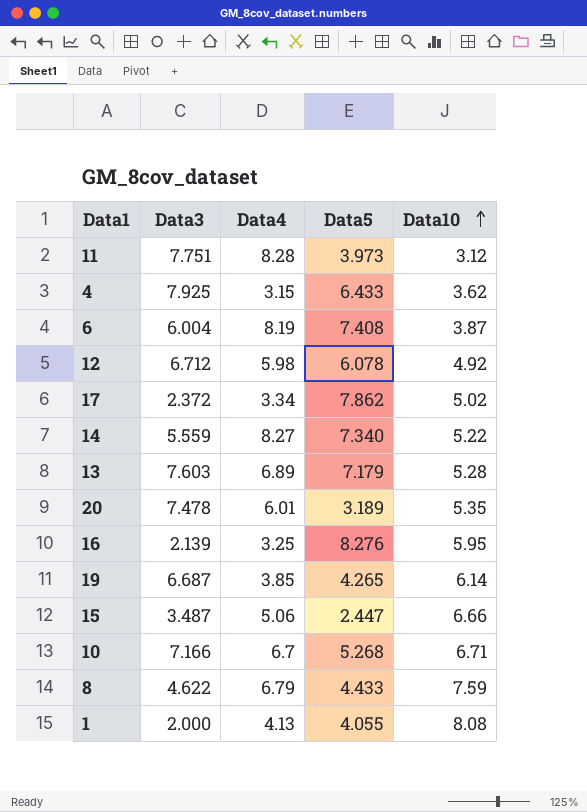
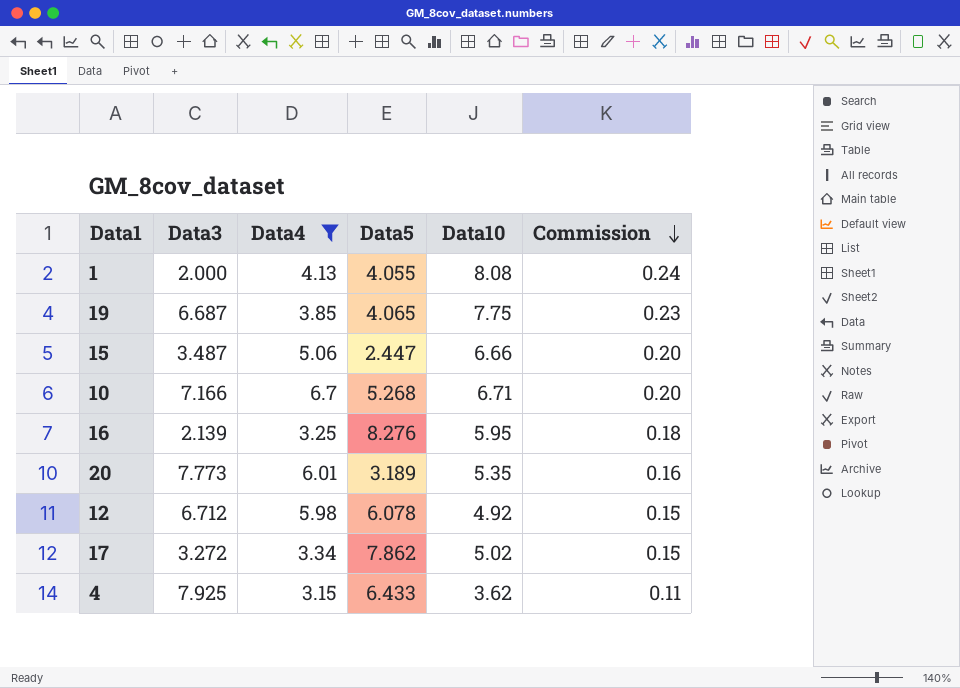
filter: none -> Data4 <= 6.7
row order: Data10 ascending -> Commission descending
column Commission | formula: none -> [Data10] * 0.03
19 | Data5: 4.265 -> 4.065
19 | Data10: 6.14 -> 7.75
20 | Data3: 7.478 -> 7.773
17 | Data3: 2.372 -> 3.272

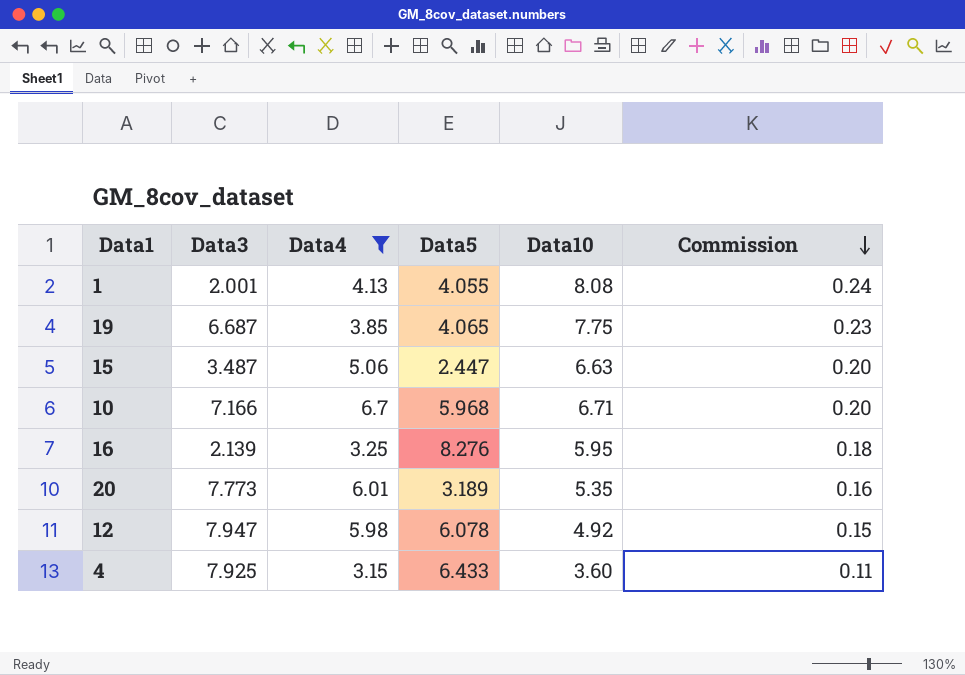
row 17: 3.272 | 3.34 | 7.862 | 5.02 | 0.15 -> none
1 | Data3: 2.000 -> 2.001
15 | Data10: 6.66 -> 6.63
10 | Data5: 5.268 -> 5.968
12 | Data3: 6.712 -> 7.947
4 | Data10: 3.62 -> 3.60

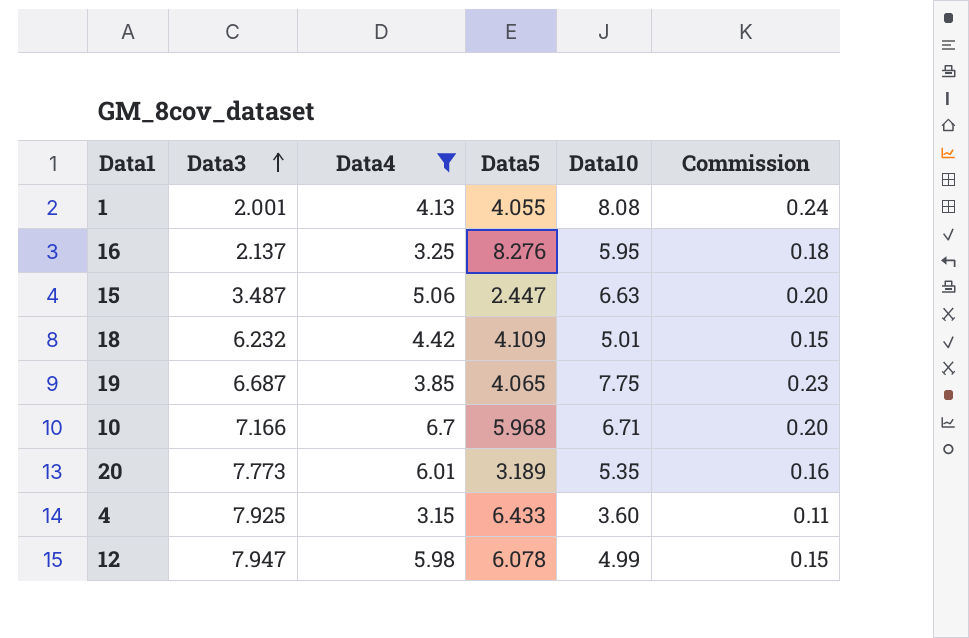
row order: Commission descending -> Data3 ascending
16 | Data3: 2.139 -> 2.137
row 18: none -> 6.232 | 4.42 | 4.109 | 5.01 | 0.15
12 | Data10: 4.92 -> 4.99

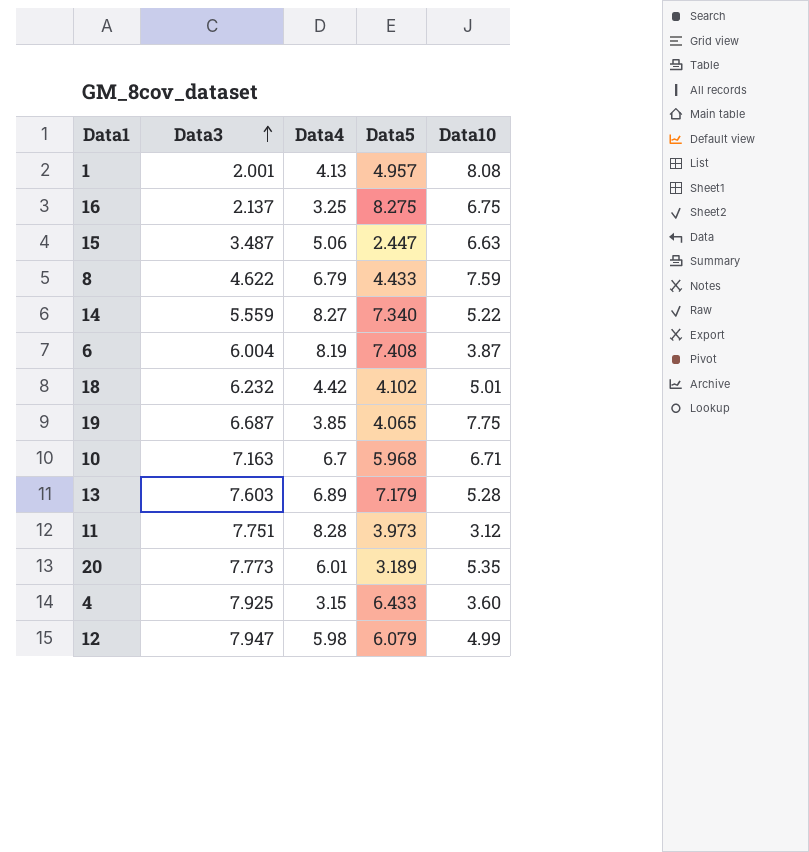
filter: Data4 <= 6.7 -> none
column Commission | formula: [Data10] * 0.03 -> none
1 | Data5: 4.055 -> 4.957
16 | Data5: 8.276 -> 8.275
16 | Data10: 5.95 -> 6.75
18 | Data5: 4.109 -> 4.102
10 | Data3: 7.166 -> 7.163
12 | Data5: 6.078 -> 6.079

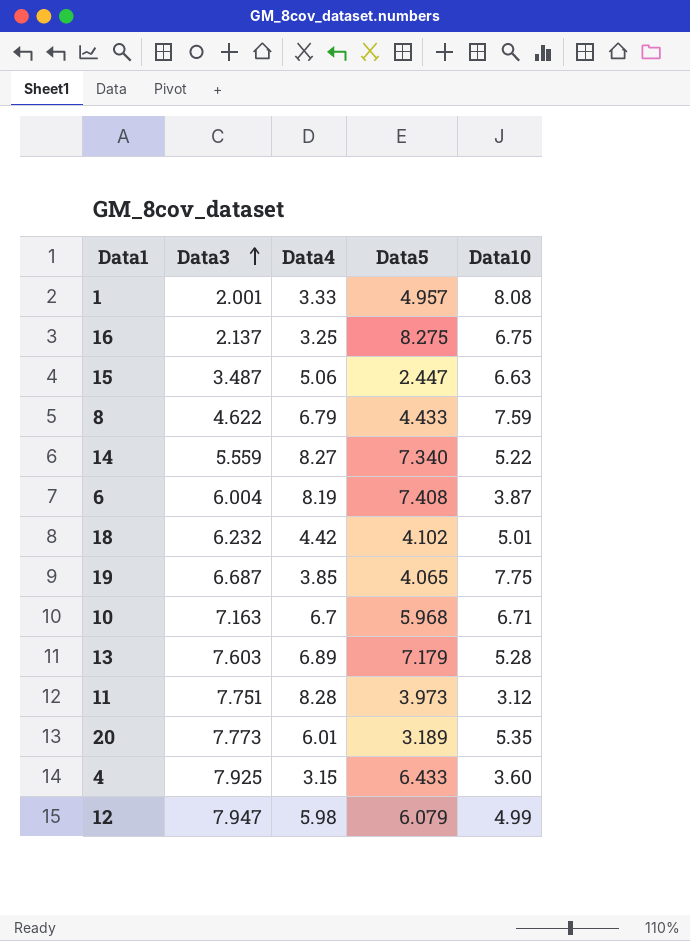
1 | Data4: 4.13 -> 3.33

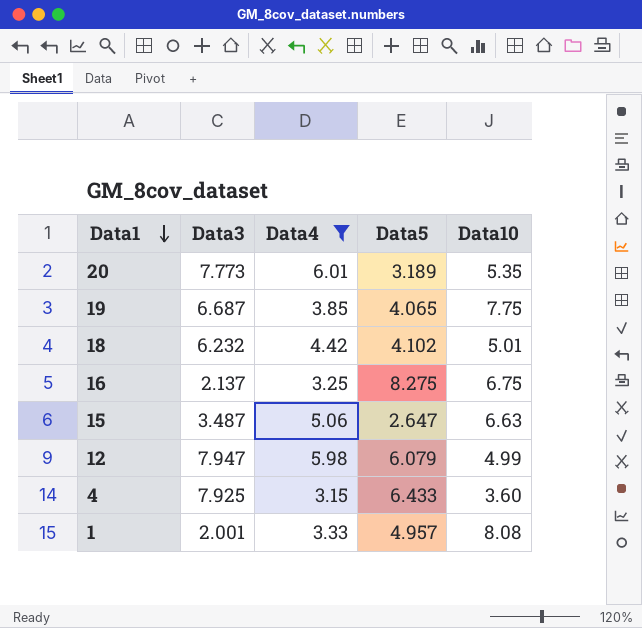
filter: none -> Data4 <= 6.01
row order: Data3 ascending -> Data1 descending
15 | Data5: 2.447 -> 2.647

